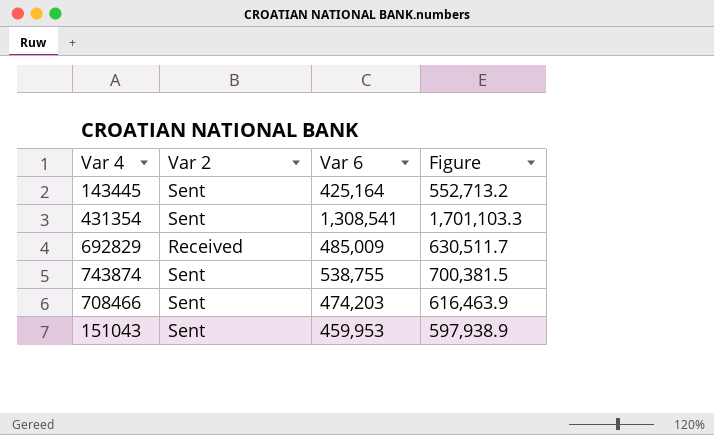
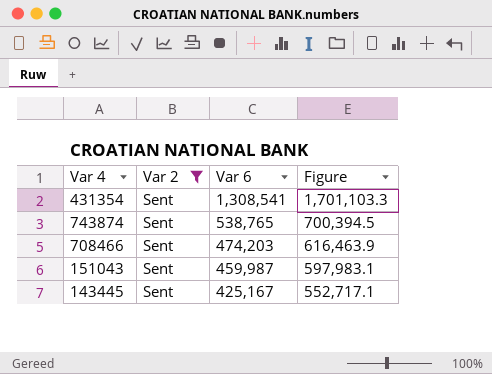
filter: none -> Var 2 = Sent
row order: none -> Var 6 descending
743874 | Var 6: 538,755 -> 538,765
743874 | Figure: 700,381.5 -> 700,394.5
151043 | Var 6: 459,953 -> 459,987
151043 | Figure: 597,938.9 -> 597,983.1
143445 | Var 6: 425,164 -> 425,167
143445 | Figure: 552,713.2 -> 552,717.1

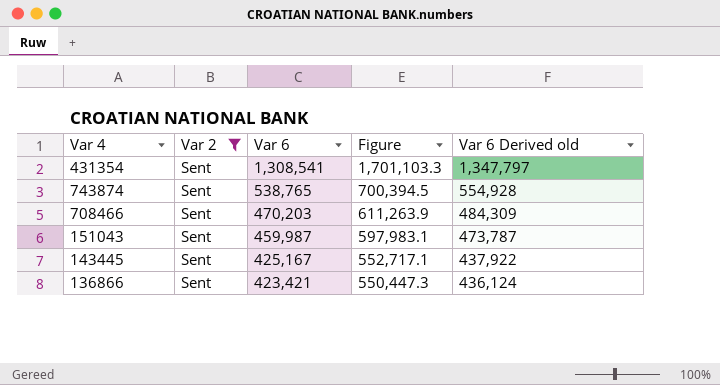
column Var 6 Derived old | formula: none -> [Var 6] * 1.03
708466 | Var 6: 474,203 -> 470,203
708466 | Figure: 616,463.9 -> 611,263.9
row 136866: none -> Sent | 423,421 | 550,447.3 | 436,124

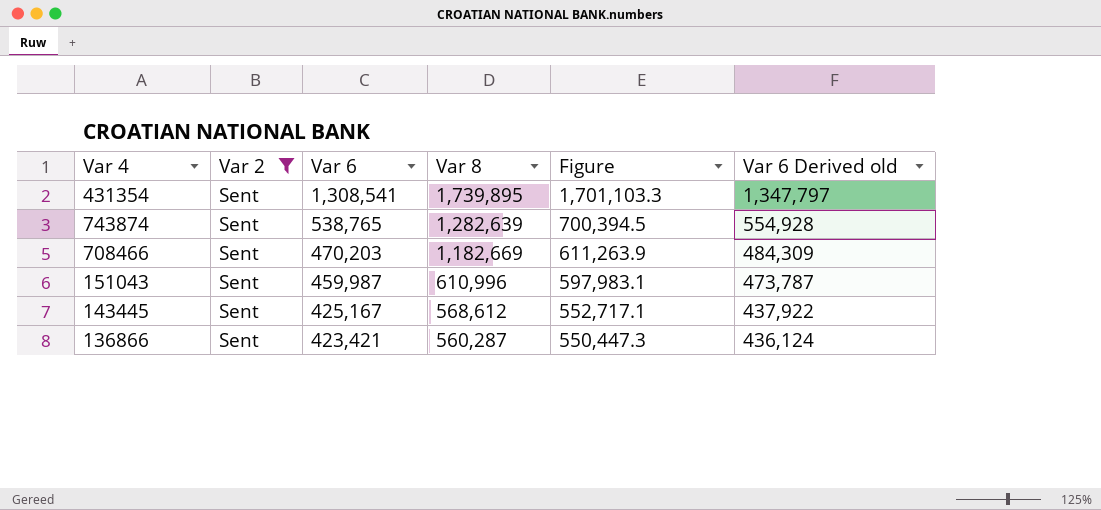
column Var 8 | position: none -> 4

